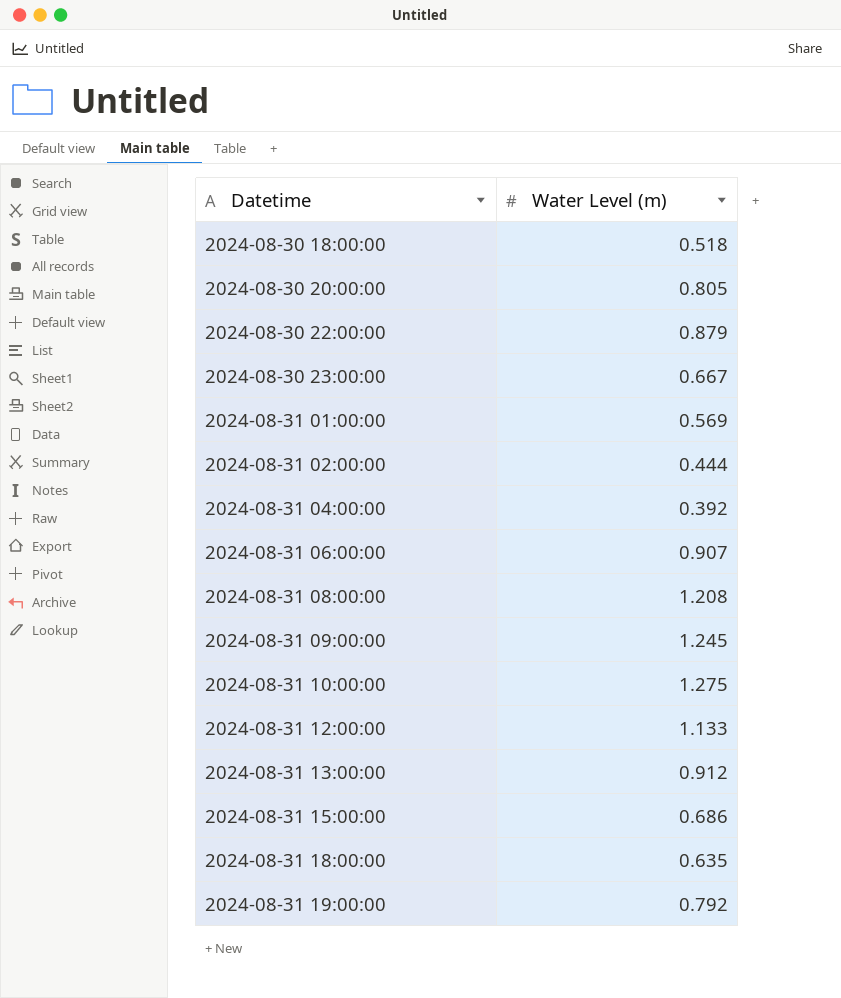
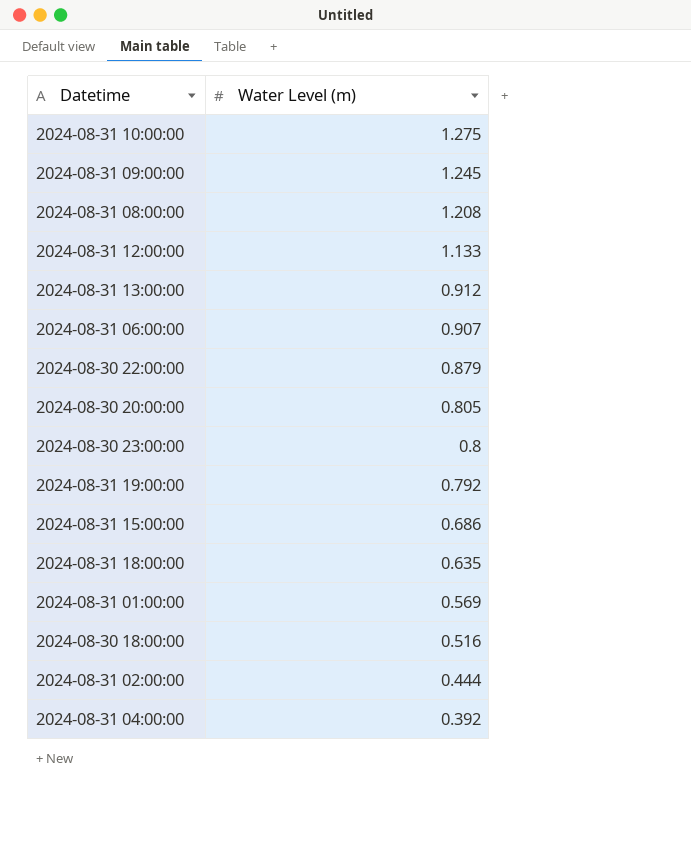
row order: Datetime ascending -> Water Level (m) descending
2024-08-30 23:00:00 | Water Level (m): 0.667 -> 0.8
2024-08-30 18:00:00 | Water Level (m): 0.518 -> 0.516

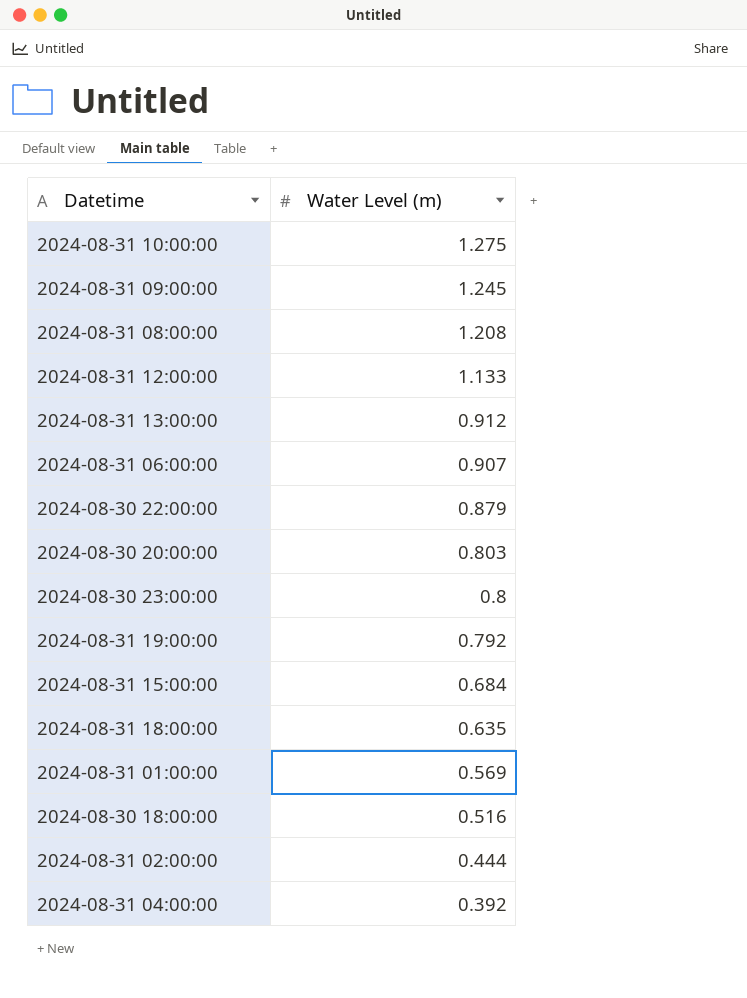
2024-08-30 20:00:00 | Water Level (m): 0.805 -> 0.803
2024-08-31 15:00:00 | Water Level (m): 0.686 -> 0.684

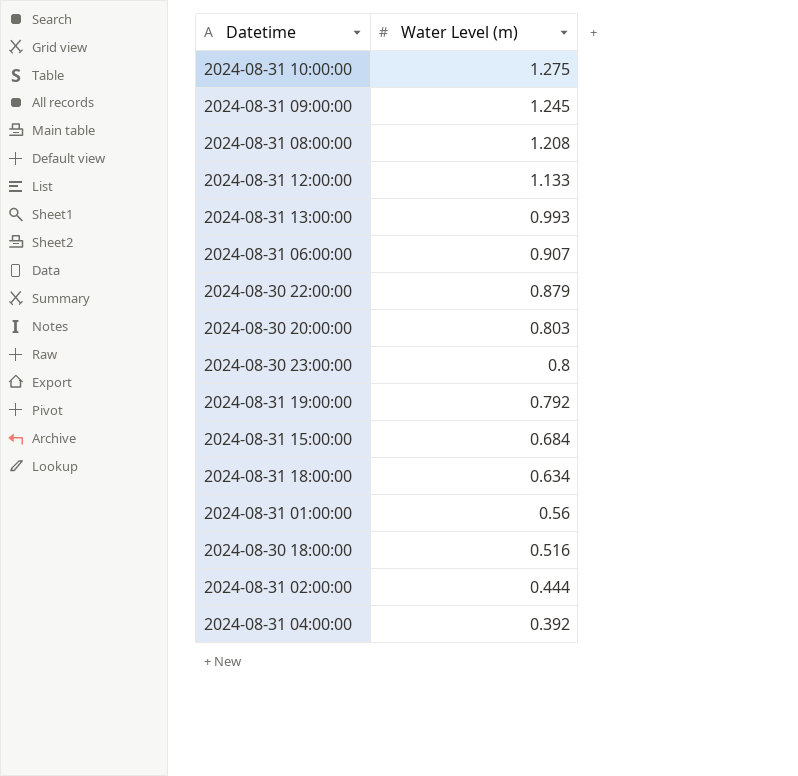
2024-08-31 13:00:00 | Water Level (m): 0.912 -> 0.993
2024-08-31 18:00:00 | Water Level (m): 0.635 -> 0.634
2024-08-31 01:00:00 | Water Level (m): 0.569 -> 0.56

